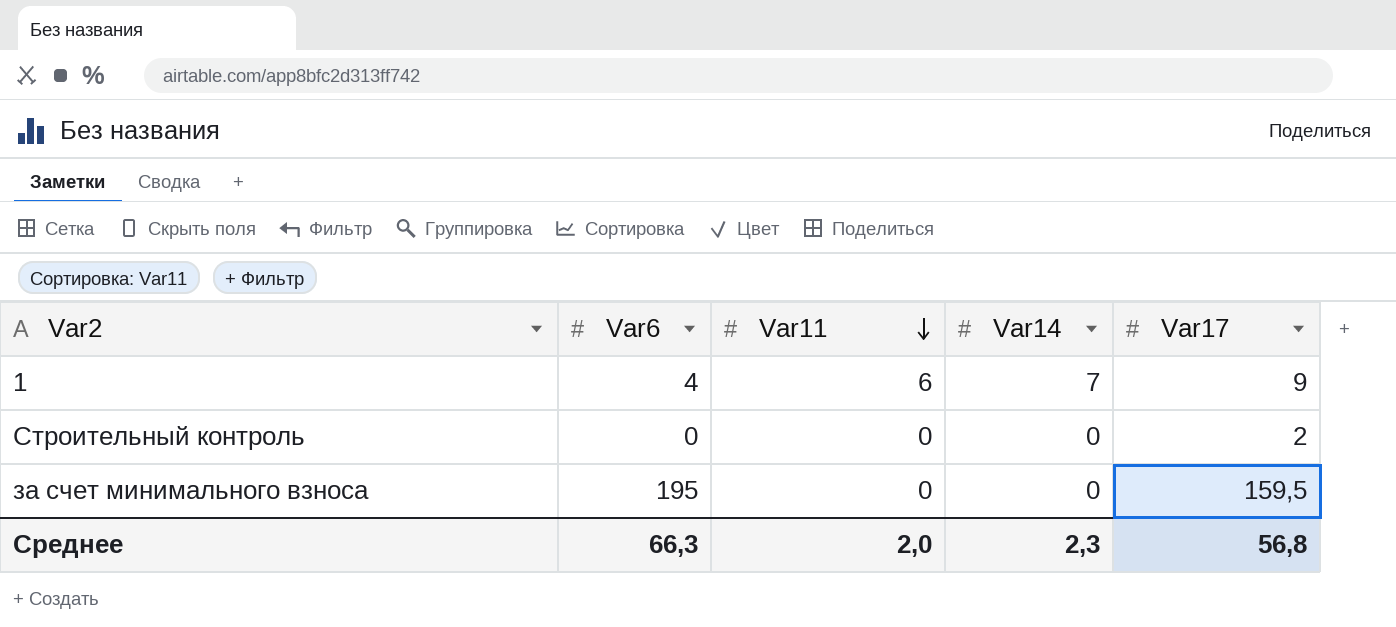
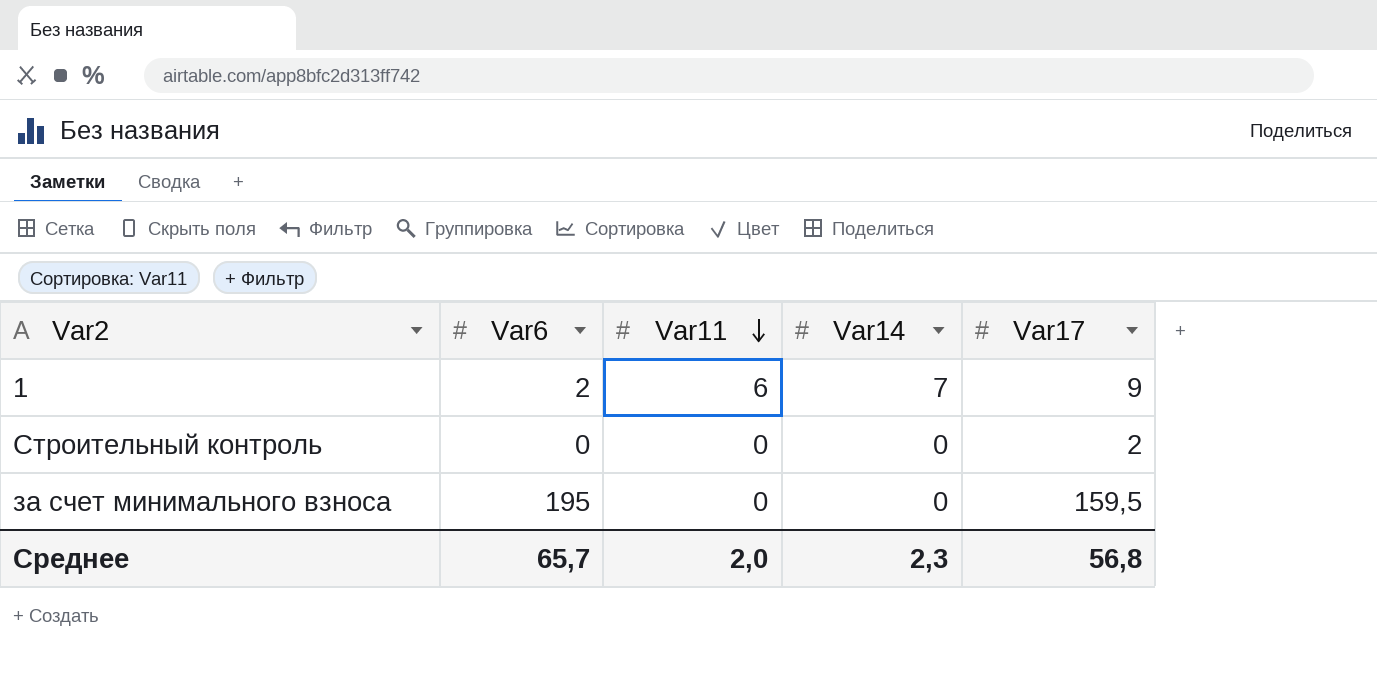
1 | Var6: 4 -> 2
Среднее | Var6: 66,3 -> 65,7

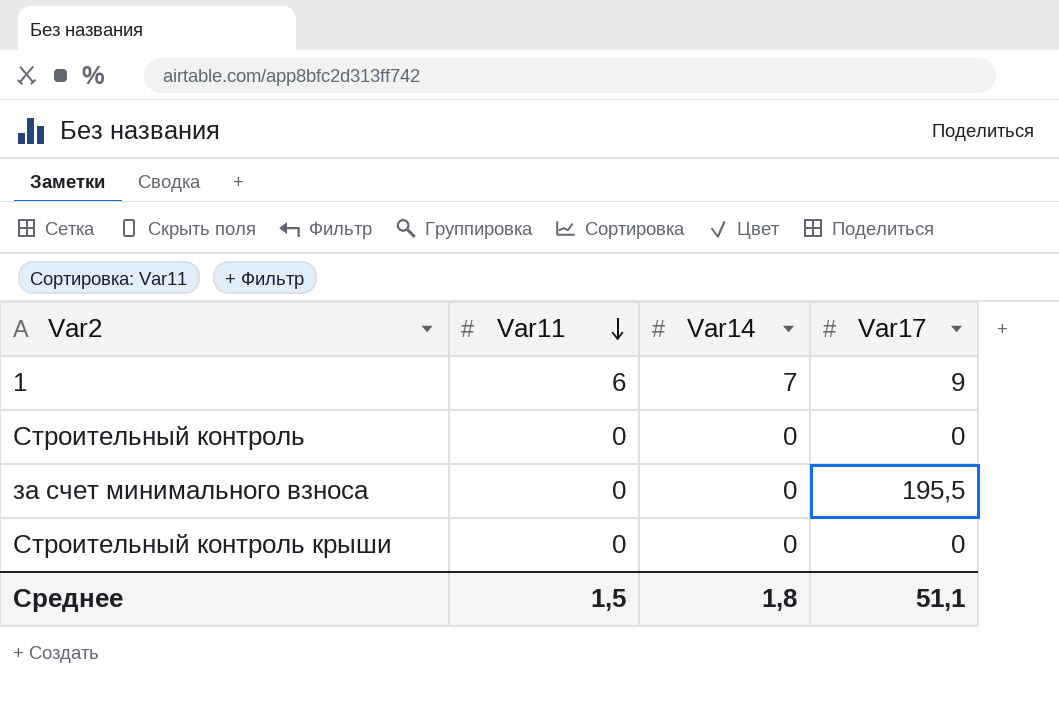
column Var6 | position: 2 -> none
Строительный контроль | Var17: 2 -> 0
за счет минимального взноса | Var17: 159,5 -> 195,5
row Строительный контроль крыши: none -> 0 | 0 | 0
Среднее | Var11: 2,0 -> 1,5
Среднее | Var14: 2,3 -> 1,8
Среднее | Var17: 56,8 -> 51,1

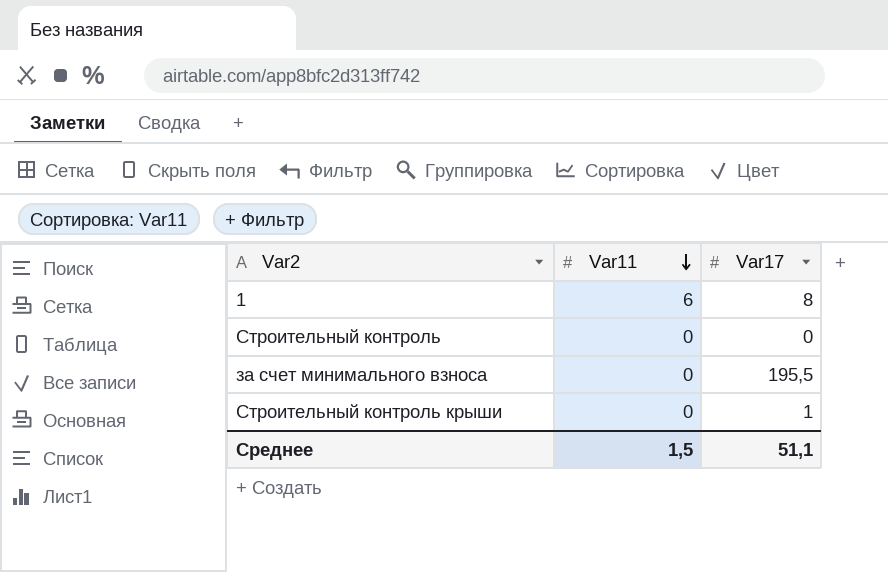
column Var14 | position: 3 -> none
1 | Var17: 9 -> 8
Строительный контроль крыши | Var17: 0 -> 1

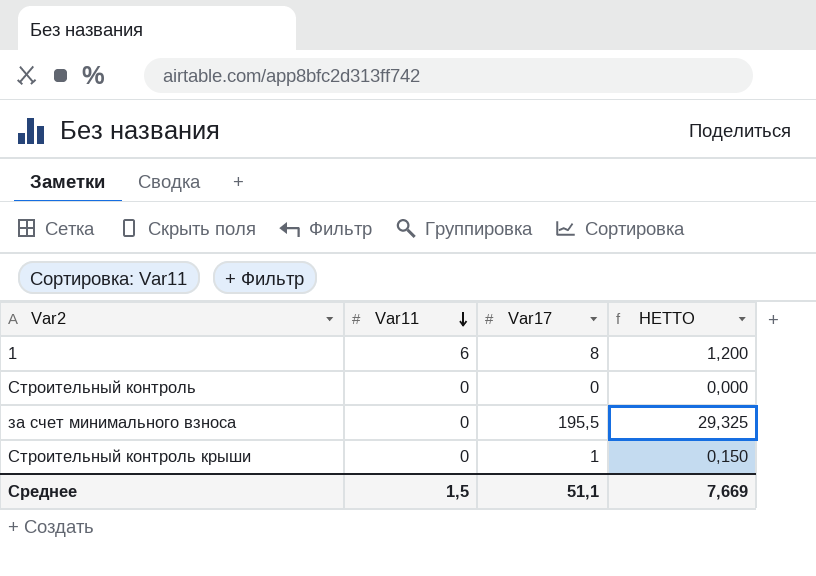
column НЕТТО | formula: none -> [Var17] * 0,15

